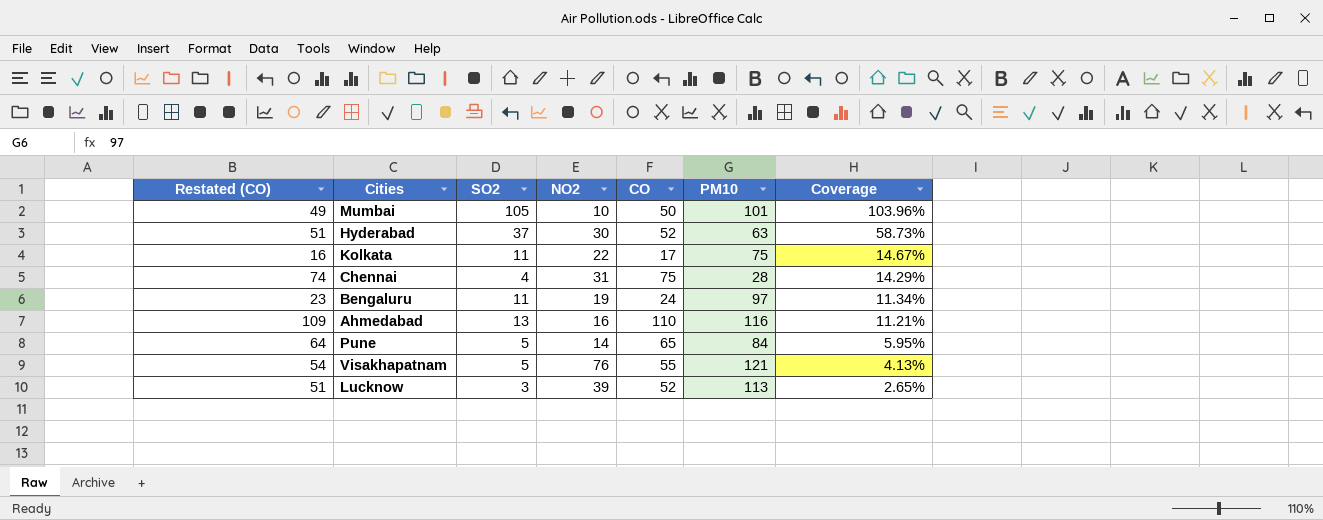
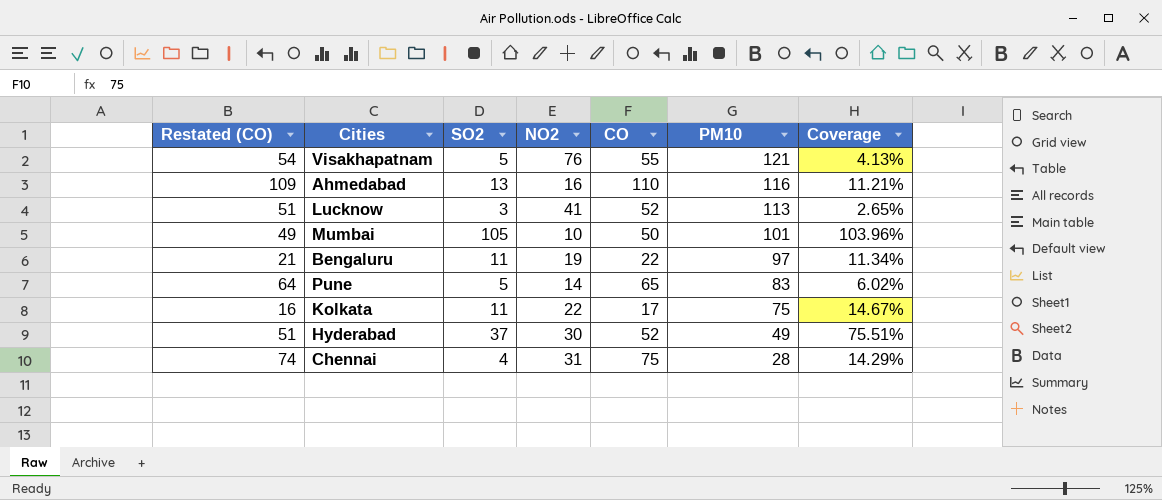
row order: Coverage descending -> PM10 descending
Lucknow | NO2: 39 -> 41
Bengaluru | Restated (CO): 23 -> 21
Bengaluru | CO: 24 -> 22
Pune | PM10: 84 -> 83
Pune | Coverage: 5.95% -> 6.02%
Hyderabad | PM10: 63 -> 49
Hyderabad | Coverage: 58.73% -> 75.51%

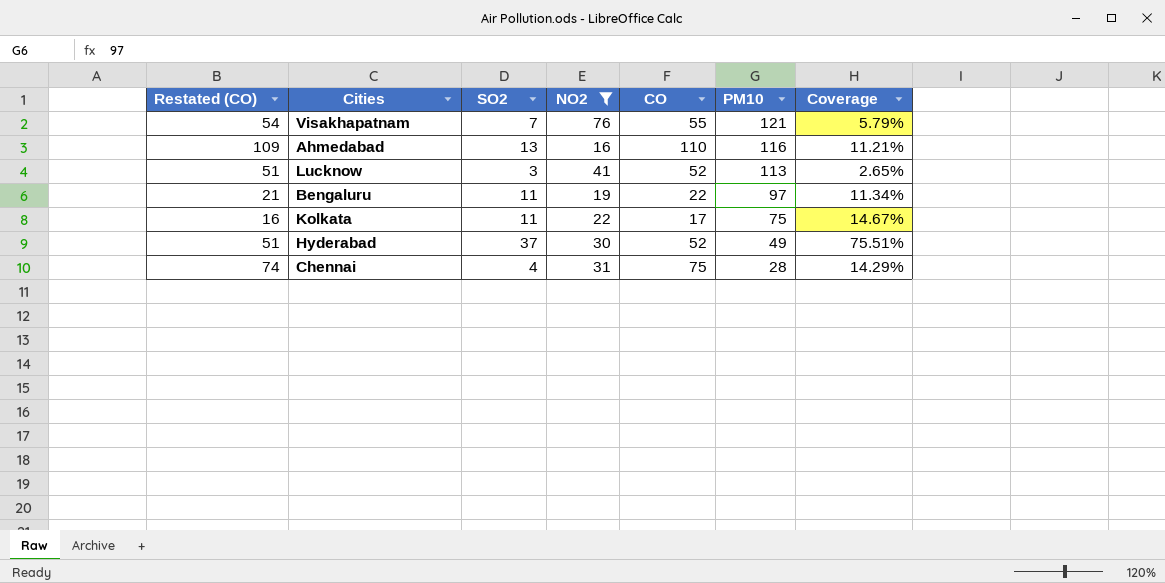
filter: none -> NO2 >= 16
Visakhapatnam | SO2: 5 -> 7
Visakhapatnam | Coverage: 4.13% -> 5.79%

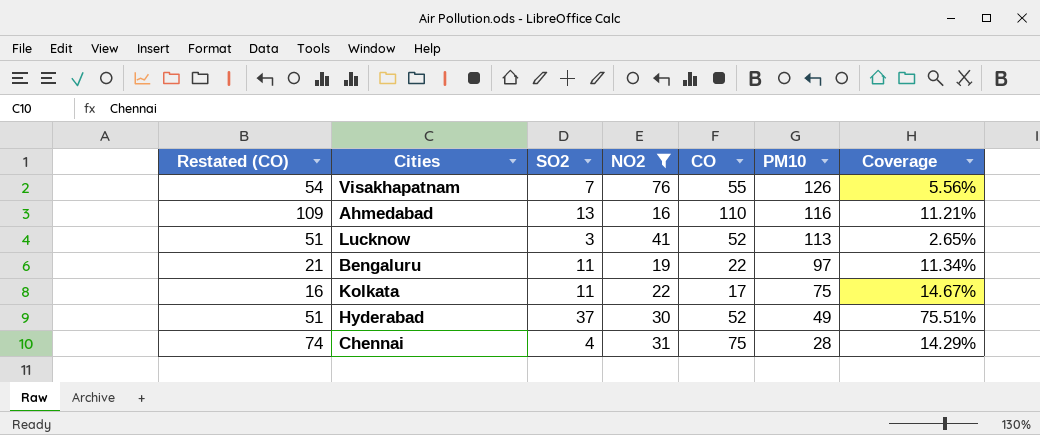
Visakhapatnam | PM10: 121 -> 126
Visakhapatnam | Coverage: 5.79% -> 5.56%

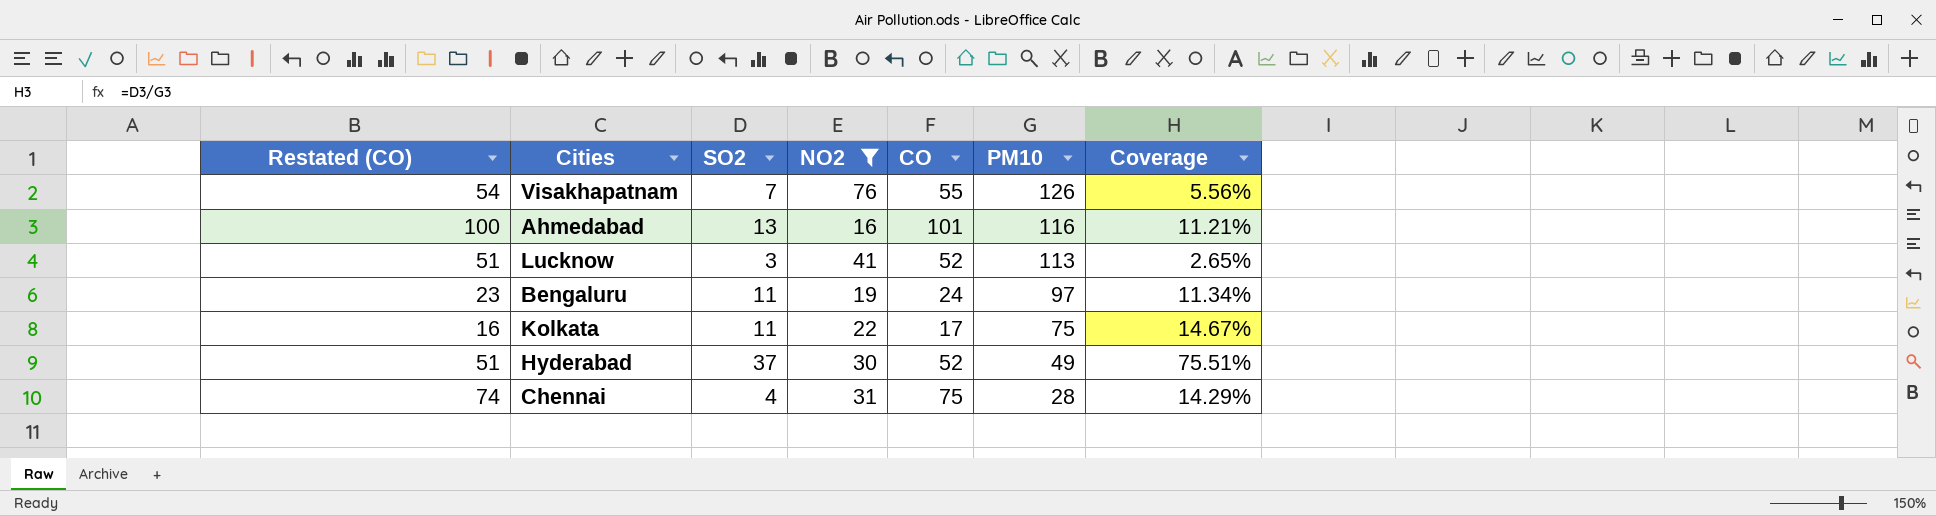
Ahmedabad | Restated (CO): 109 -> 100
Ahmedabad | CO: 110 -> 101
Bengaluru | Restated (CO): 21 -> 23
Bengaluru | CO: 22 -> 24

